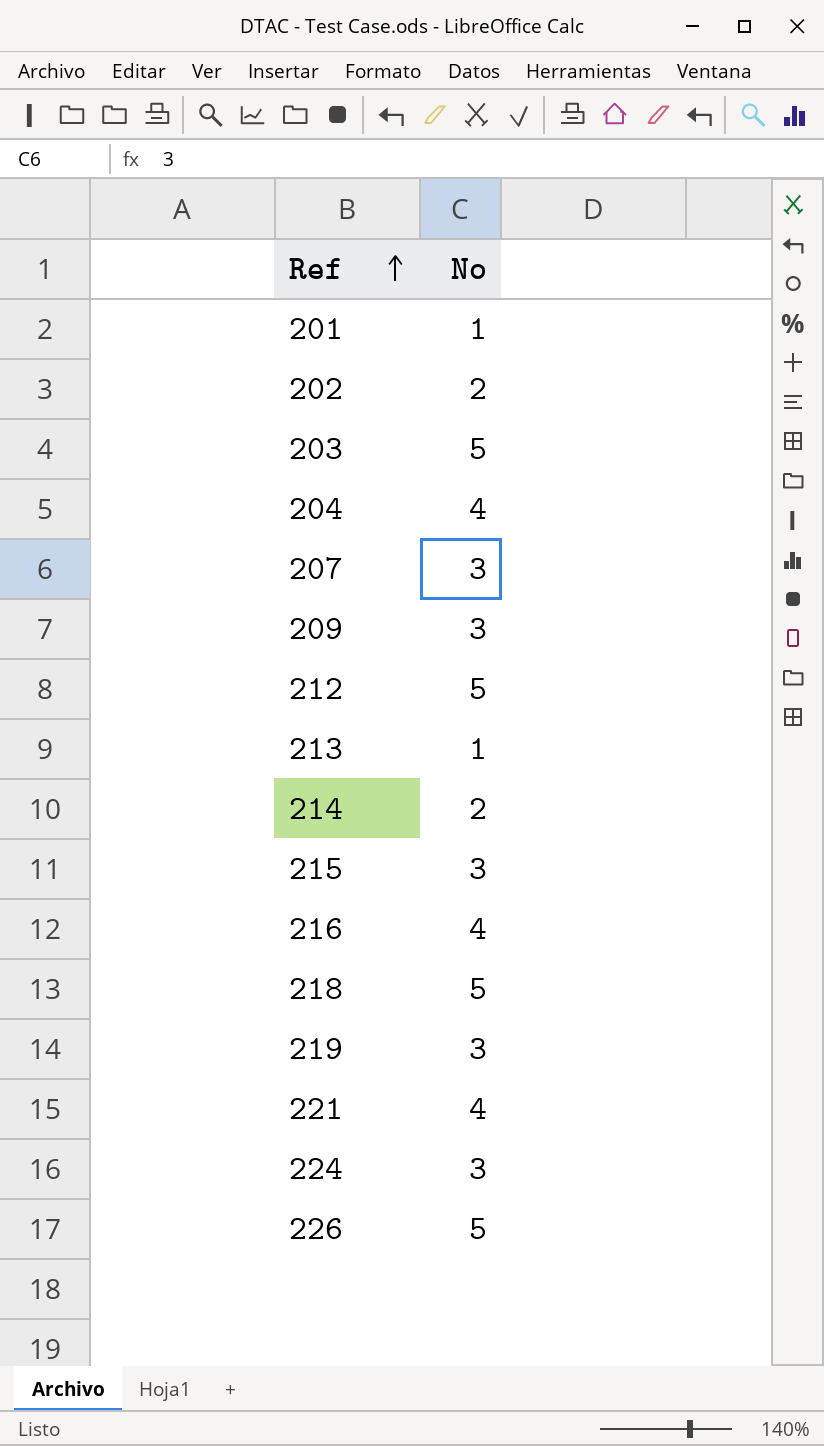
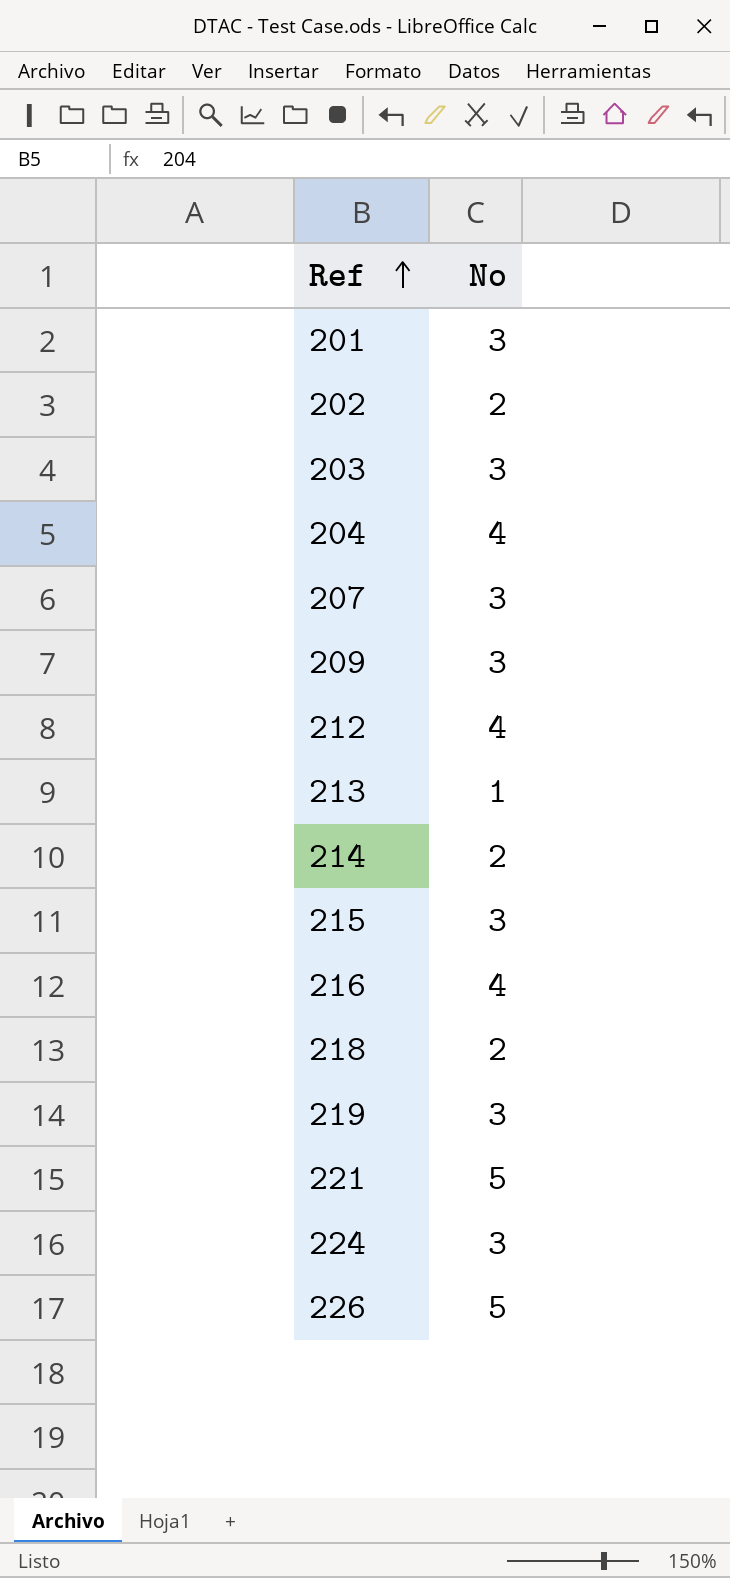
201 | No: 1 -> 3
203 | No: 5 -> 3
212 | No: 5 -> 4
218 | No: 5 -> 2
221 | No: 4 -> 5

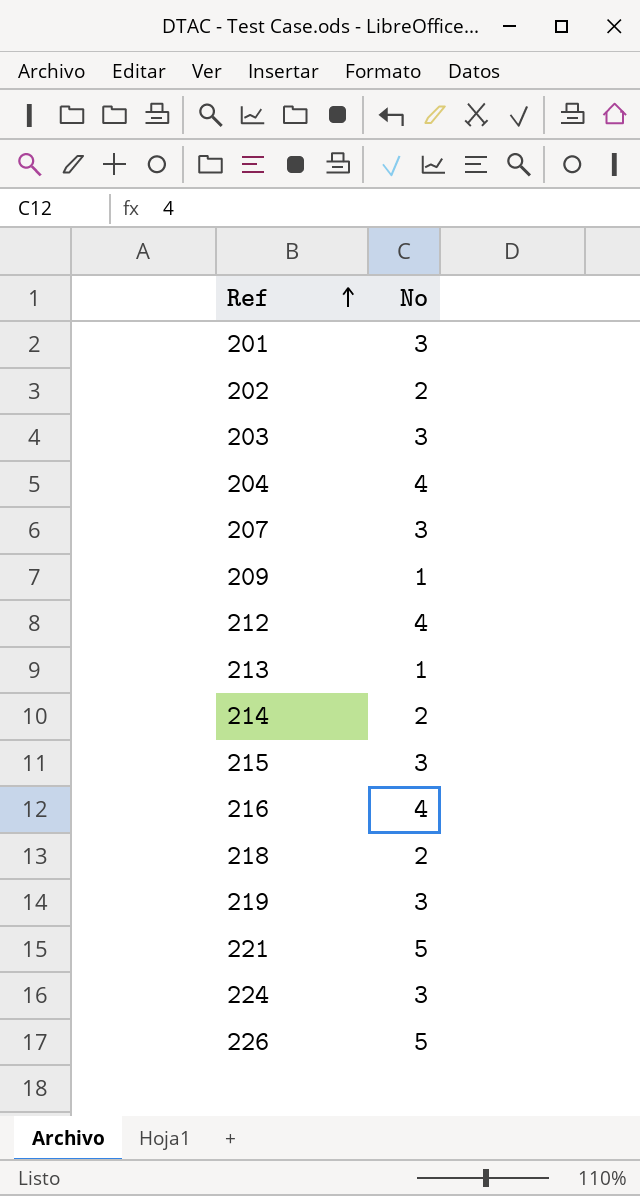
209 | No: 3 -> 1

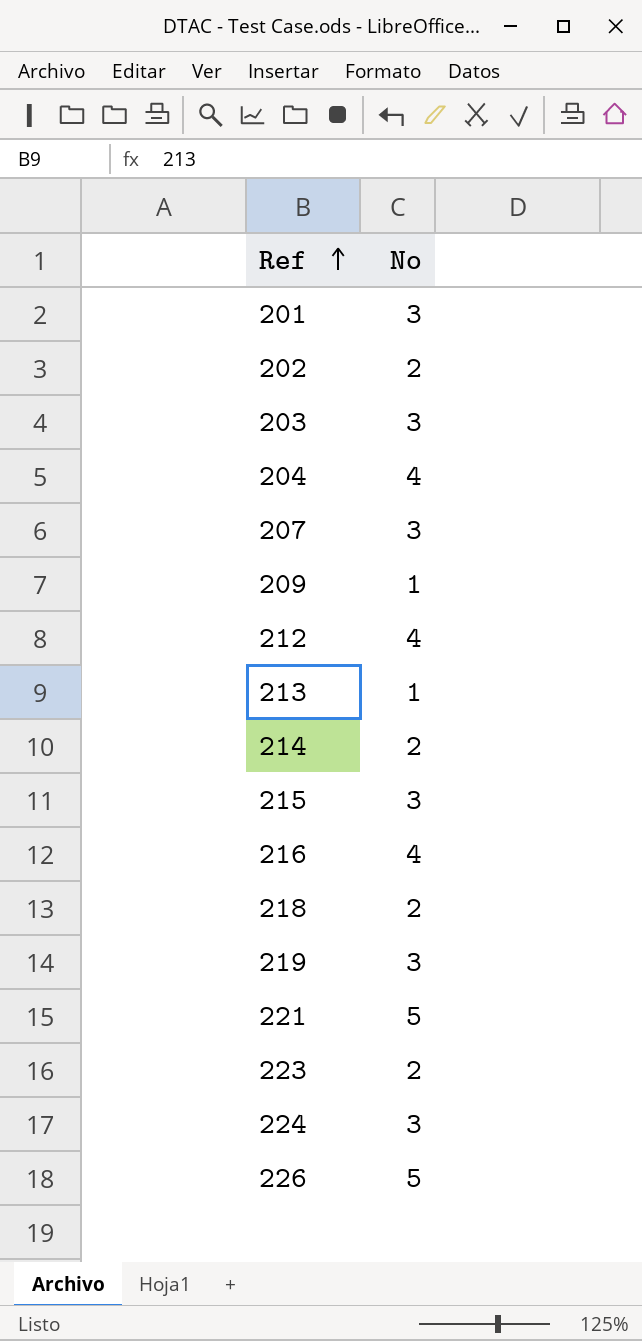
row 223: none -> 2

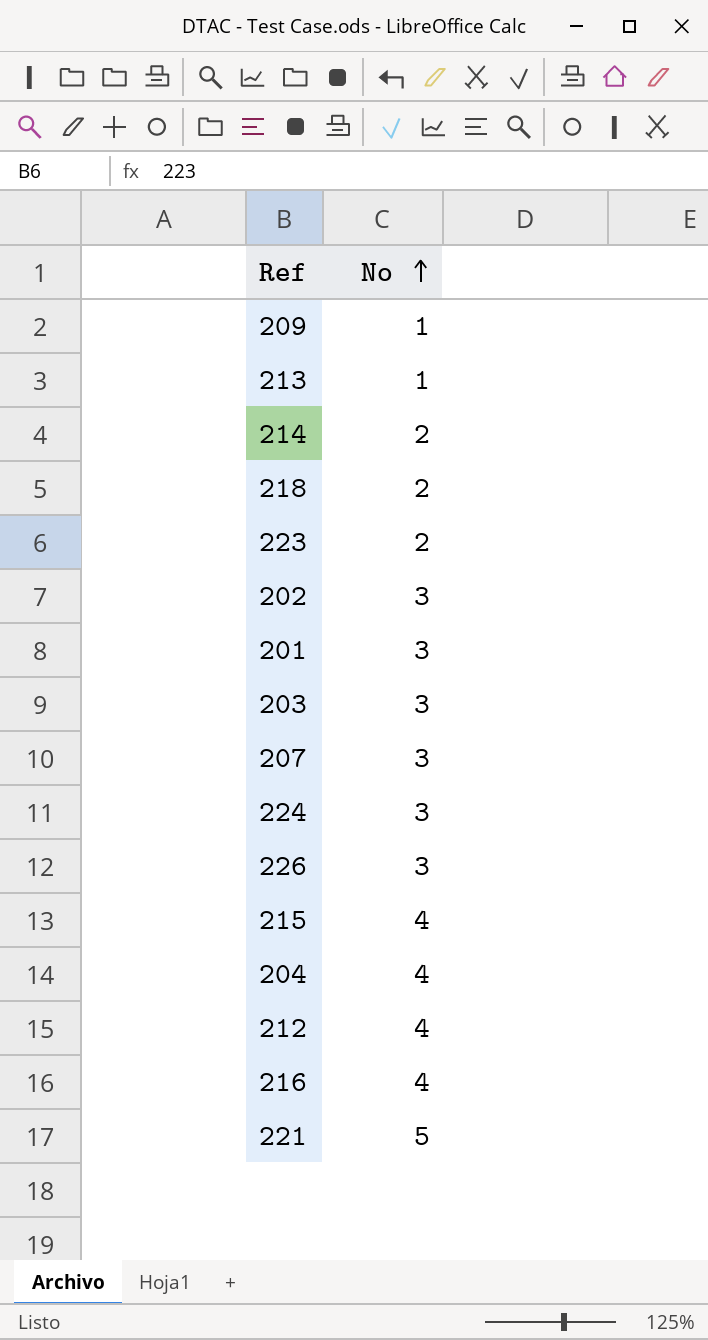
row order: Ref ascending -> No ascending
row 219: 3 -> none
202 | No: 2 -> 3
226 | No: 5 -> 3
215 | No: 3 -> 4

